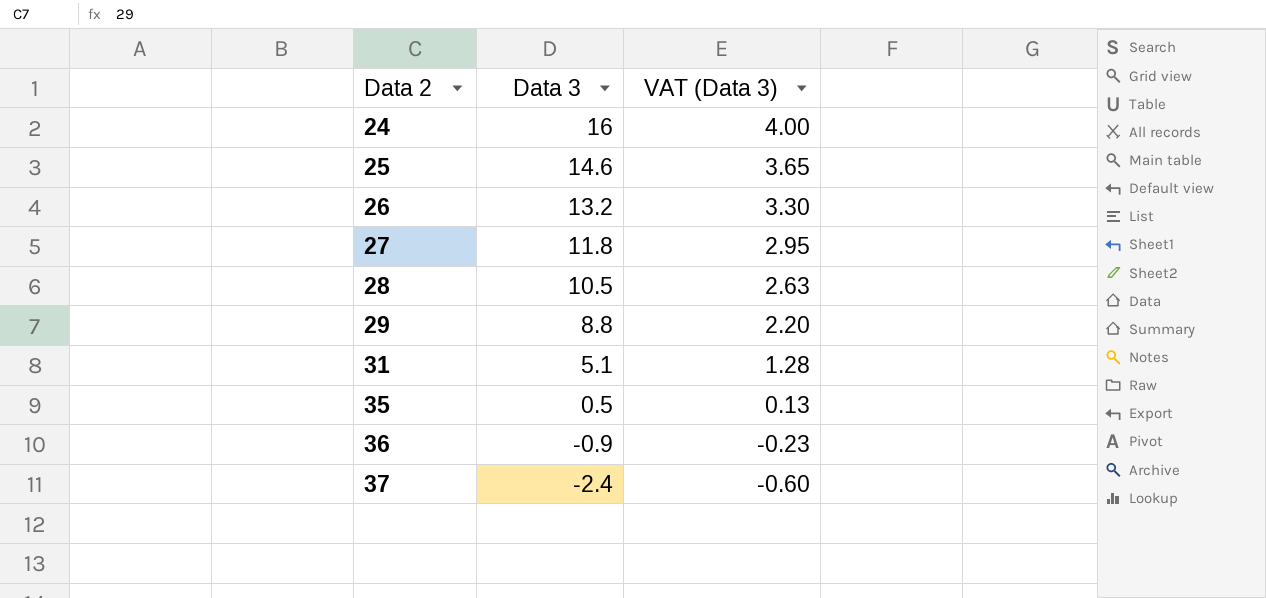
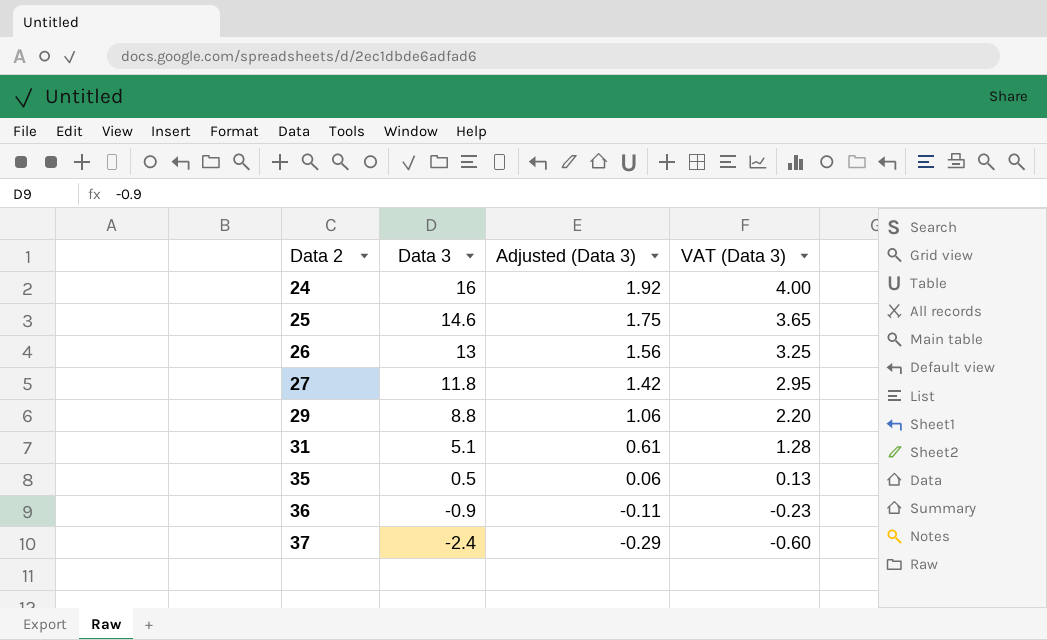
column Adjusted (Data 3) | formula: none -> [Data 3] * 0.12
row 28: 10.5 | 2.63 -> none
26 | Data 3: 13.2 -> 13
26 | VAT (Data 3): 3.30 -> 3.25

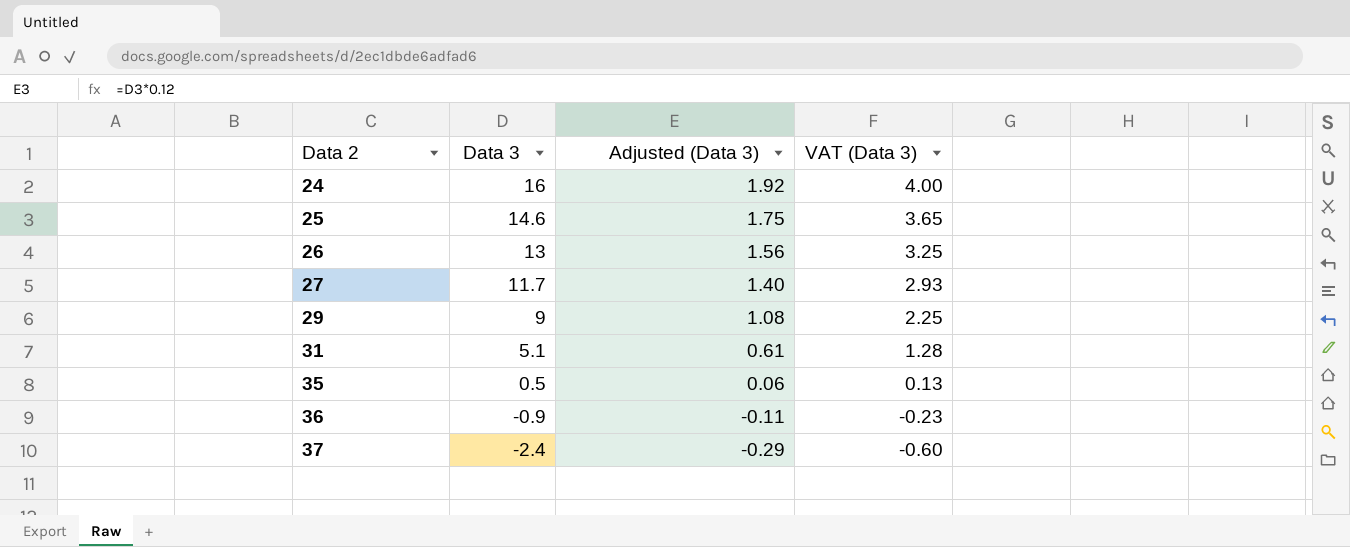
27 | Data 3: 11.8 -> 11.7
27 | Adjusted (Data 3): 1.42 -> 1.40
27 | VAT (Data 3): 2.95 -> 2.93
29 | Data 3: 8.8 -> 9
29 | Adjusted (Data 3): 1.06 -> 1.08
29 | VAT (Data 3): 2.20 -> 2.25

